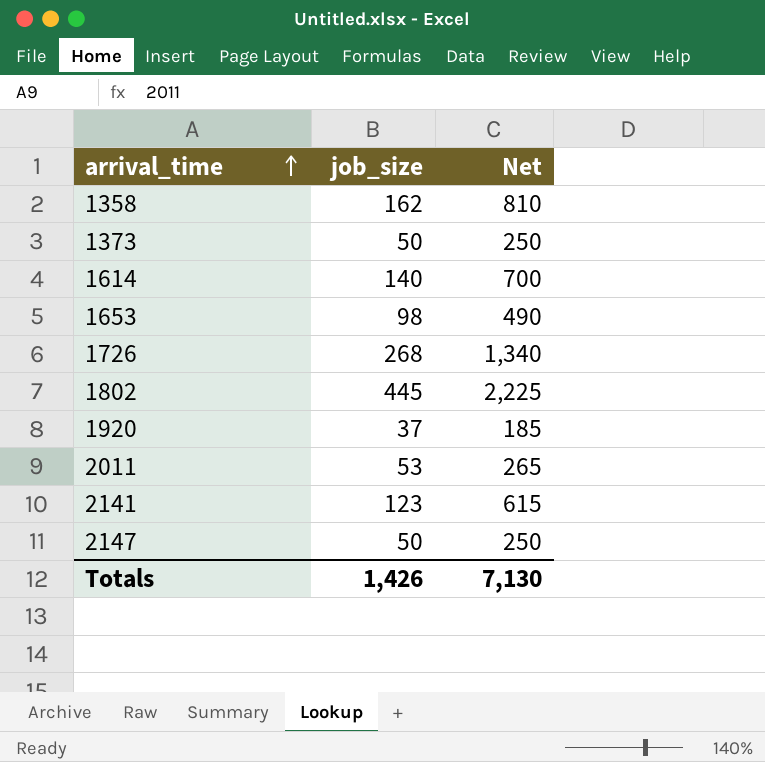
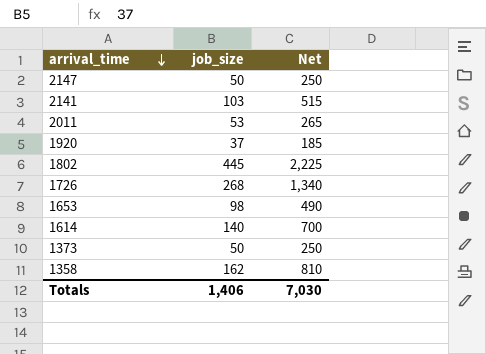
row order: arrival_time ascending -> arrival_time descending
2141 | job_size: 123 -> 103
2141 | Net: 615 -> 515
Totals | job_size: 1,426 -> 1,406
Totals | Net: 7,130 -> 7,030

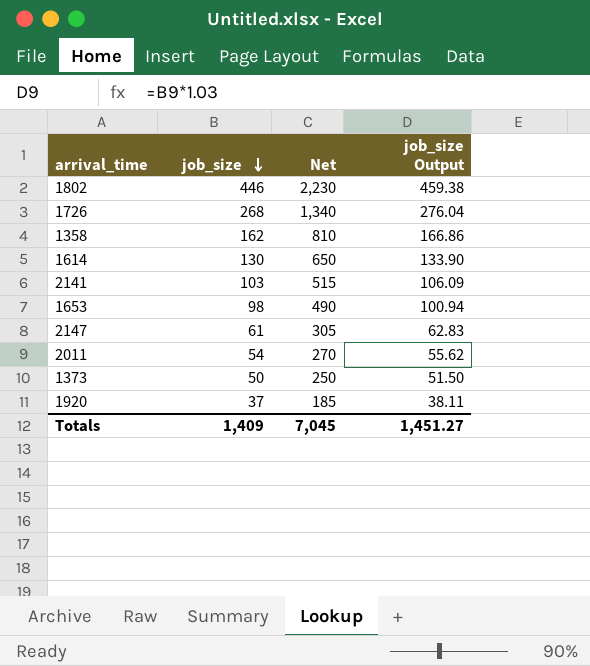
row order: arrival_time descending -> job_size descending
column job_size Output | formula: none -> [job_size] * 1.03
1802 | job_size: 445 -> 446
1802 | Net: 2,225 -> 2,230
1614 | job_size: 140 -> 130
1614 | Net: 700 -> 650
2147 | job_size: 50 -> 61
2147 | Net: 250 -> 305
2011 | job_size: 53 -> 54
2011 | Net: 265 -> 270
Totals | job_size: 1,406 -> 1,409
Totals | Net: 7,030 -> 7,045

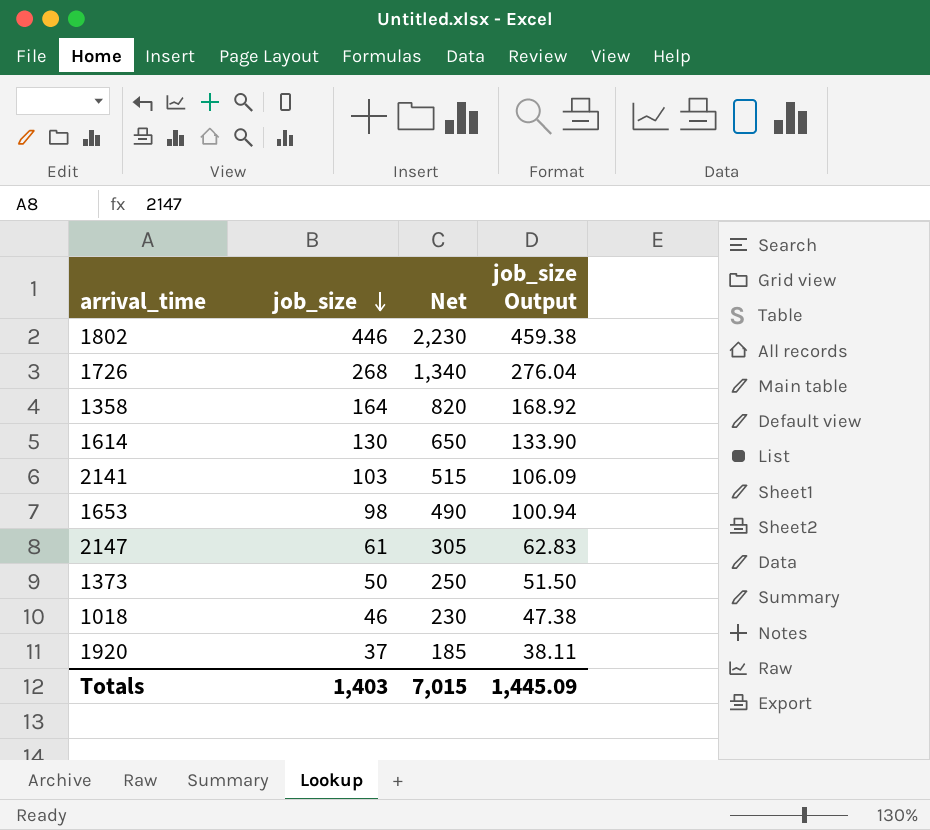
row 2011: 54 | 270 | 55.62 -> none
1358 | job_size: 162 -> 164
1358 | Net: 810 -> 820
1358 | job_size Output: 166.86 -> 168.92
row 1018: none -> 46 | 230 | 47.38
Totals | job_size: 1,409 -> 1,403
Totals | Net: 7,045 -> 7,015
Totals | job_size Output: 1,451.27 -> 1,445.09

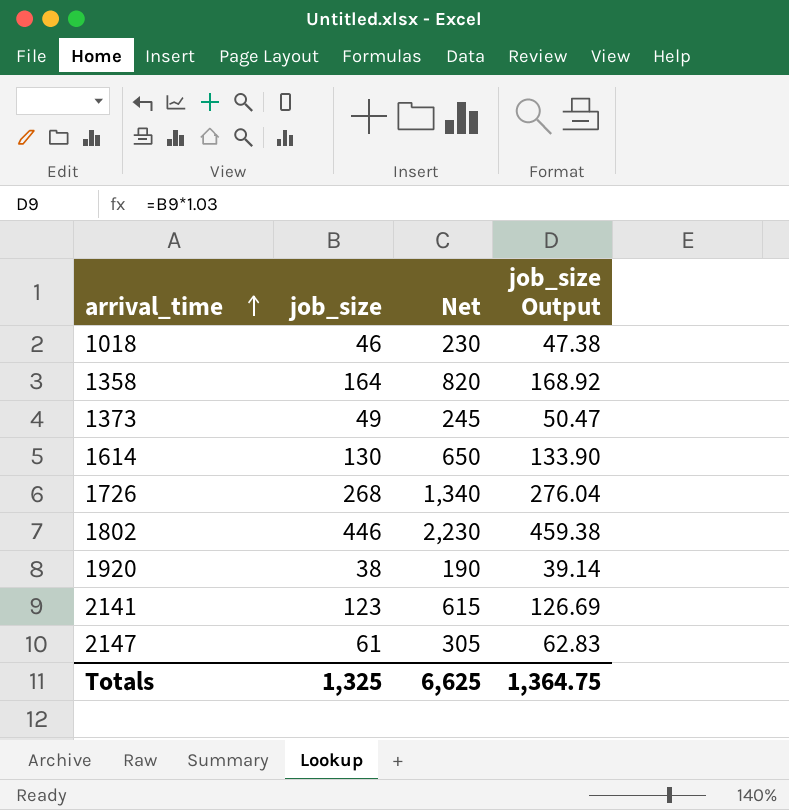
row order: job_size descending -> arrival_time ascending
row 1653: 98 | 490 | 100.94 -> none
1373 | job_size: 50 -> 49
1373 | Net: 250 -> 245
1373 | job_size Output: 51.50 -> 50.47
1920 | job_size: 37 -> 38
1920 | Net: 185 -> 190
1920 | job_size Output: 38.11 -> 39.14
2141 | job_size: 103 -> 123
2141 | Net: 515 -> 615
2141 | job_size Output: 106.09 -> 126.69
Totals | job_size: 1,403 -> 1,325
Totals | Net: 7,015 -> 6,625
Totals | job_size Output: 1,445.09 -> 1,364.75

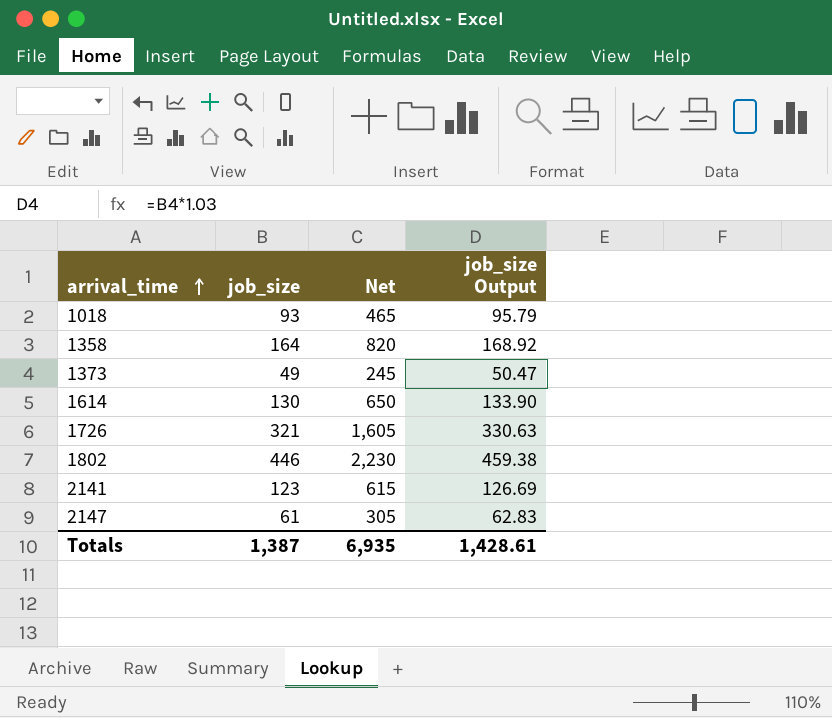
row 1920: 38 | 190 | 39.14 -> none
1018 | job_size: 46 -> 93
1018 | Net: 230 -> 465
1018 | job_size Output: 47.38 -> 95.79
1726 | job_size: 268 -> 321
1726 | Net: 1,340 -> 1,605
1726 | job_size Output: 276.04 -> 330.63
Totals | job_size: 1,325 -> 1,387
Totals | Net: 6,625 -> 6,935
Totals | job_size Output: 1,364.75 -> 1,428.61

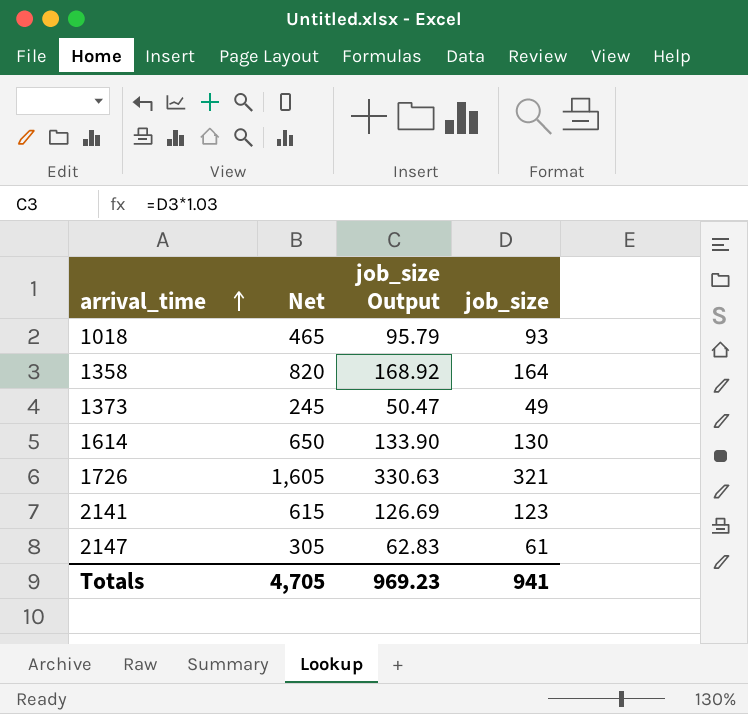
column job_size | position: 2 -> 4
row 1802: 446 | 2,230 | 459.38 -> none
Totals | Net: 6,935 -> 4,705
Totals | job_size Output: 1,428.61 -> 969.23
Totals | job_size: 1,387 -> 941

